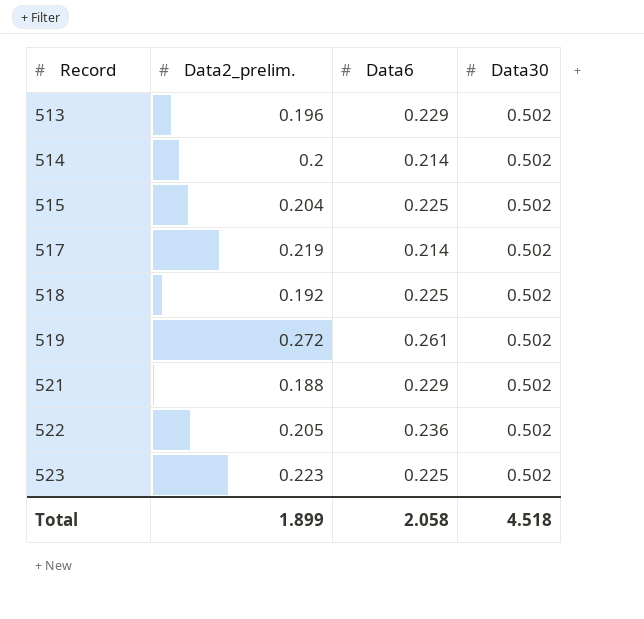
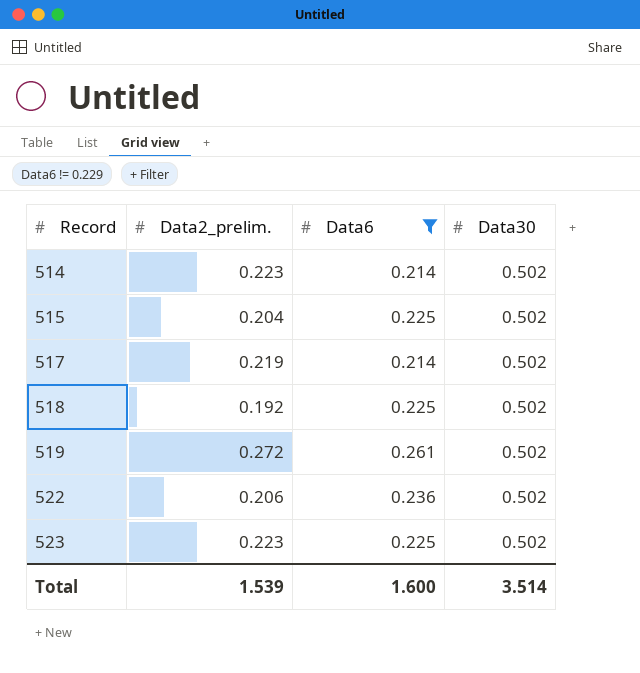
filter: none -> Data6 != 0.229
514 | Data2_prelim.: 0.2 -> 0.223
522 | Data2_prelim.: 0.205 -> 0.206
Total | Data2_prelim.: 1.899 -> 1.539
Total | Data6: 2.058 -> 1.600
Total | Data30: 4.518 -> 3.514

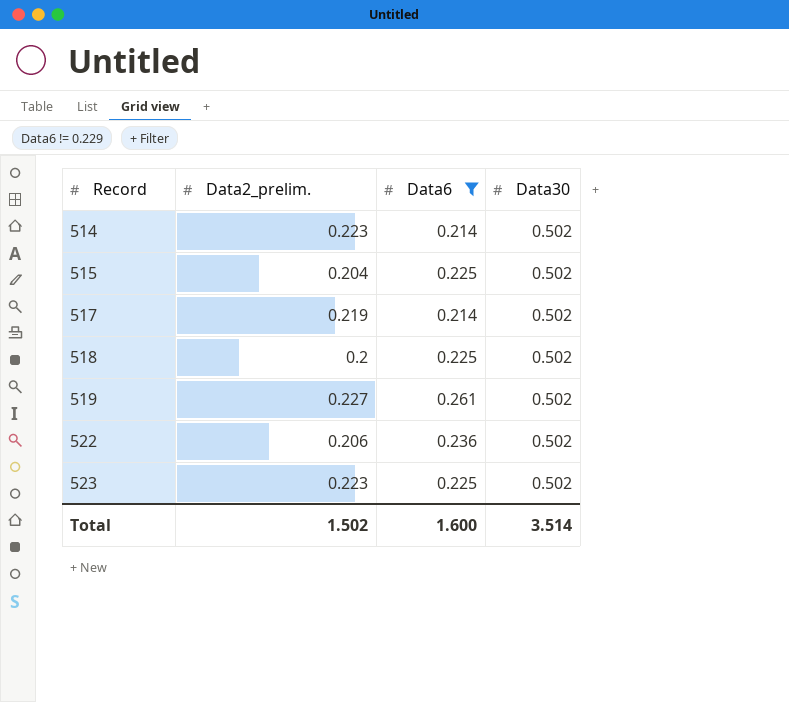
518 | Data2_prelim.: 0.192 -> 0.2
519 | Data2_prelim.: 0.272 -> 0.227
Total | Data2_prelim.: 1.539 -> 1.502

